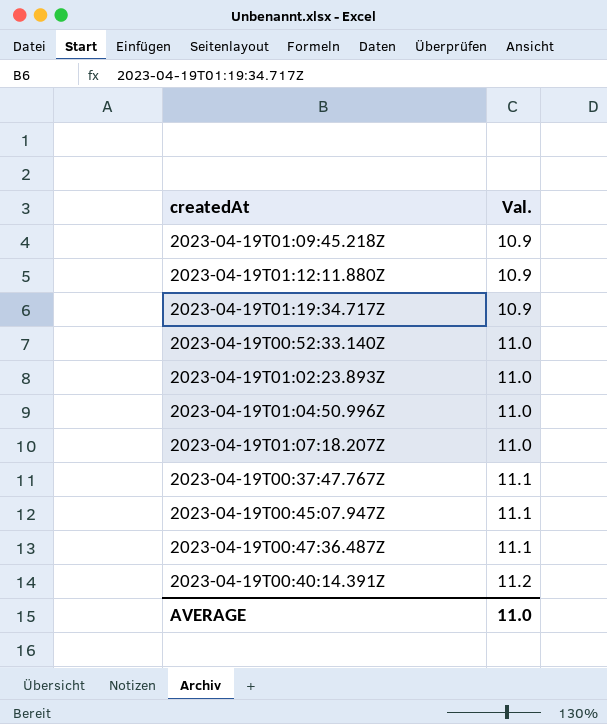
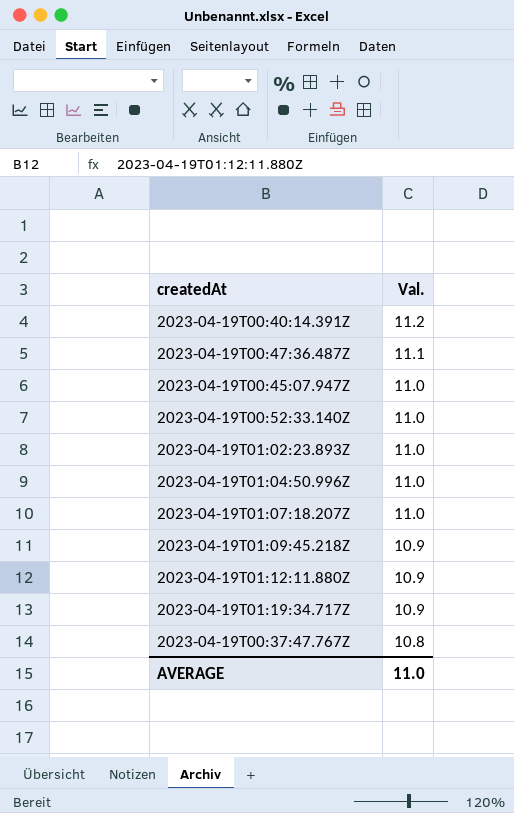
row order: Val. ascending -> Val. descending
2023-04-19T00:45:07.947Z | Val.: 11.1 -> 11.0
2023-04-19T00:37:47.767Z | Val.: 11.1 -> 10.8

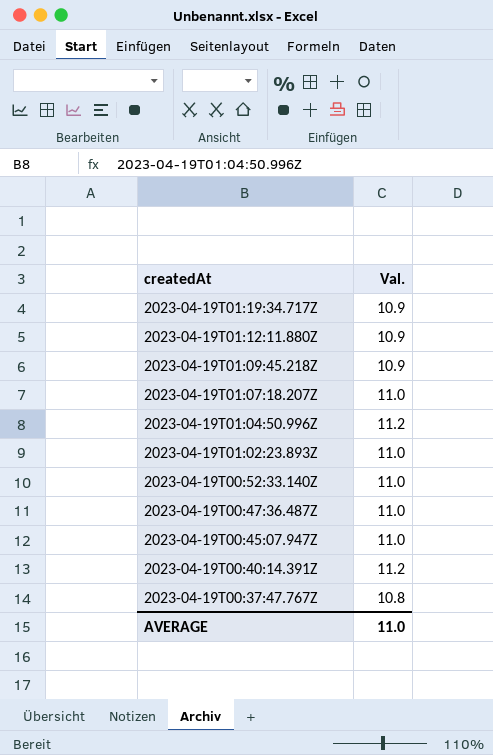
row order: Val. descending -> createdAt descending
2023-04-19T01:04:50.996Z | Val.: 11.0 -> 11.2
2023-04-19T00:47:36.487Z | Val.: 11.1 -> 11.0

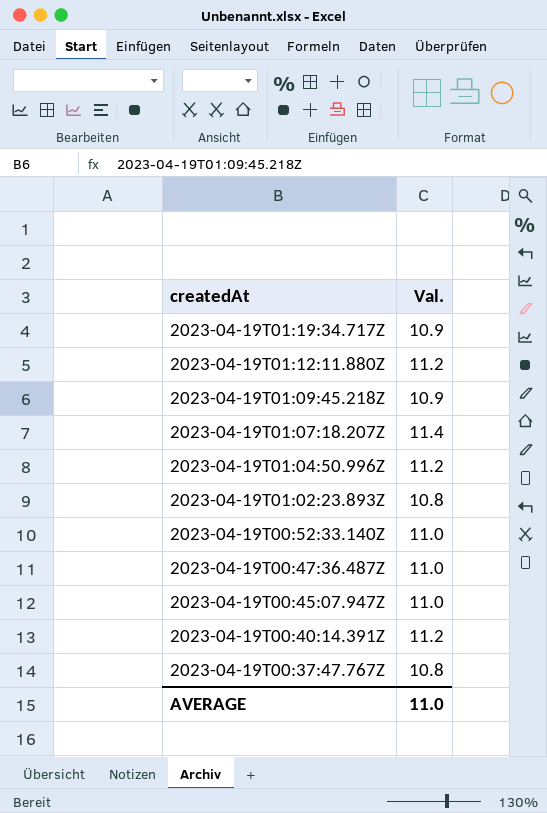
2023-04-19T01:12:11.880Z | Val.: 10.9 -> 11.2
2023-04-19T01:07:18.207Z | Val.: 11.0 -> 11.4
2023-04-19T01:02:23.893Z | Val.: 11.0 -> 10.8

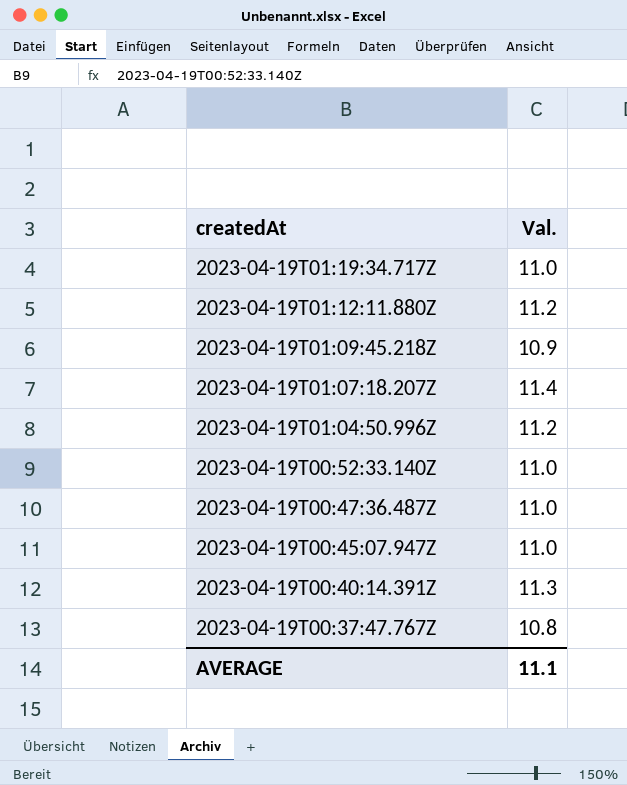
row 2023-04-19T01:02:23.893Z: 10.8 -> none
2023-04-19T01:19:34.717Z | Val.: 10.9 -> 11.0
2023-04-19T00:40:14.391Z | Val.: 11.2 -> 11.3
AVERAGE | Val.: 11.0 -> 11.1

